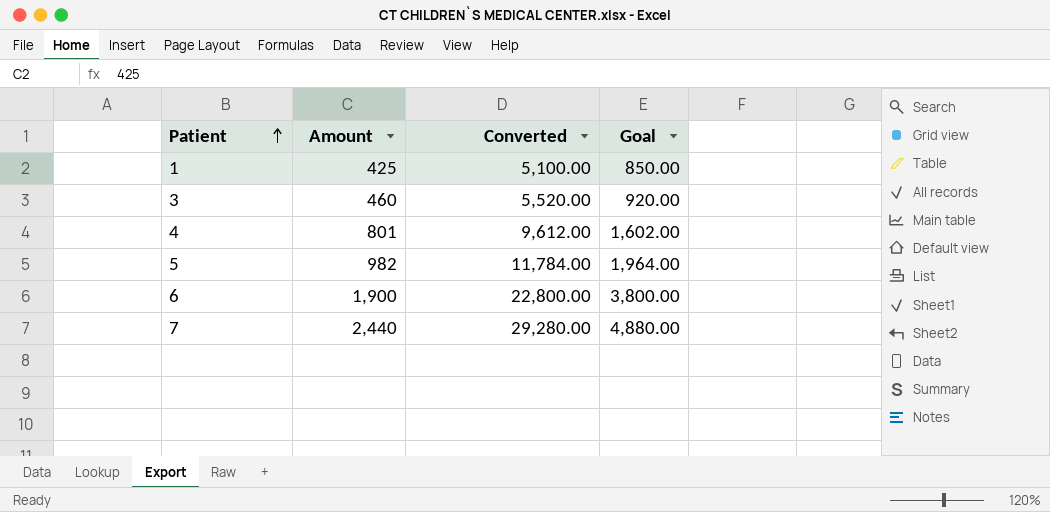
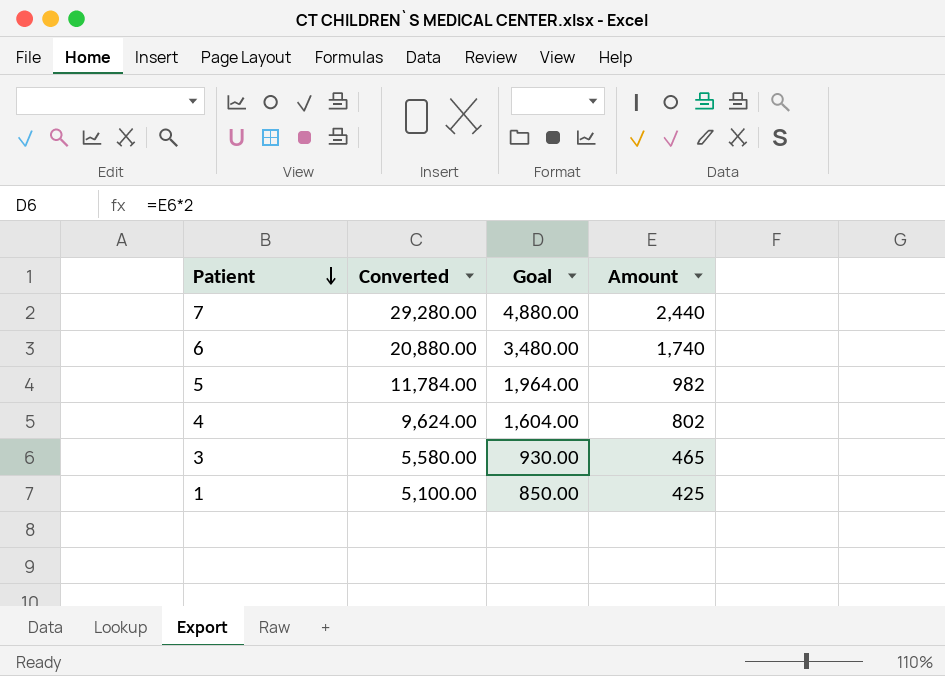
row order: Patient ascending -> Patient descending
column Amount | position: 2 -> 4
6 | Converted: 22,800.00 -> 20,880.00
6 | Goal: 3,800.00 -> 3,480.00
6 | Amount: 1,900 -> 1,740
4 | Converted: 9,612.00 -> 9,624.00
4 | Goal: 1,602.00 -> 1,604.00
4 | Amount: 801 -> 802
3 | Converted: 5,520.00 -> 5,580.00
3 | Goal: 920.00 -> 930.00
3 | Amount: 460 -> 465

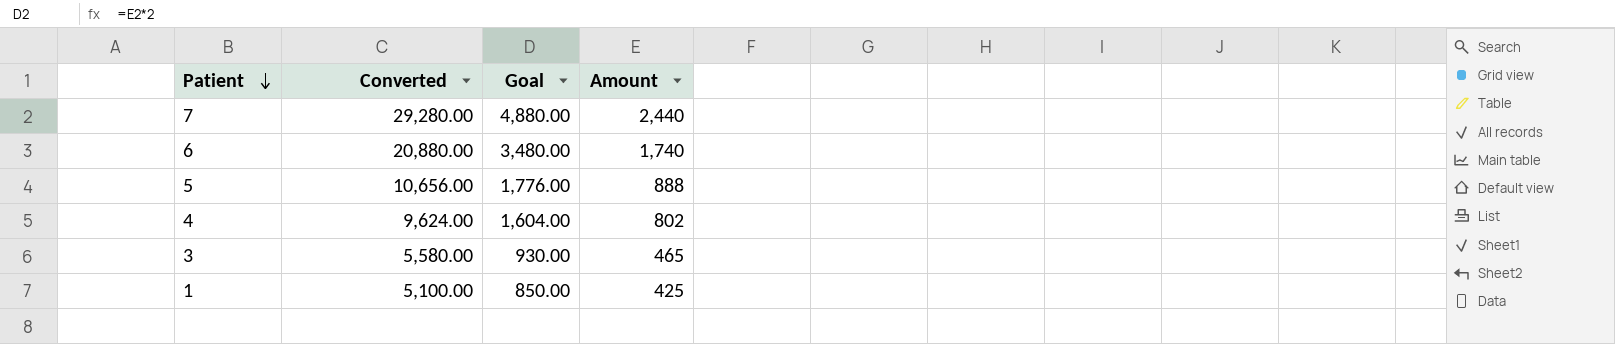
5 | Converted: 11,784.00 -> 10,656.00
5 | Goal: 1,964.00 -> 1,776.00
5 | Amount: 982 -> 888

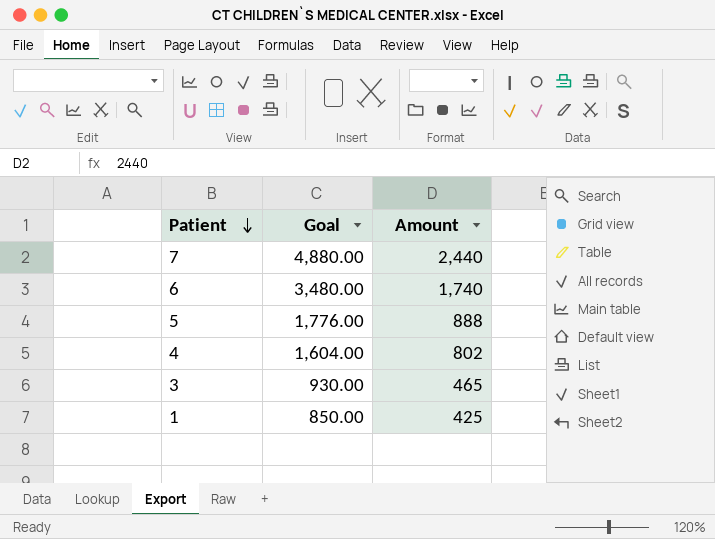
column Converted | formula: [Amount] * 12 -> none

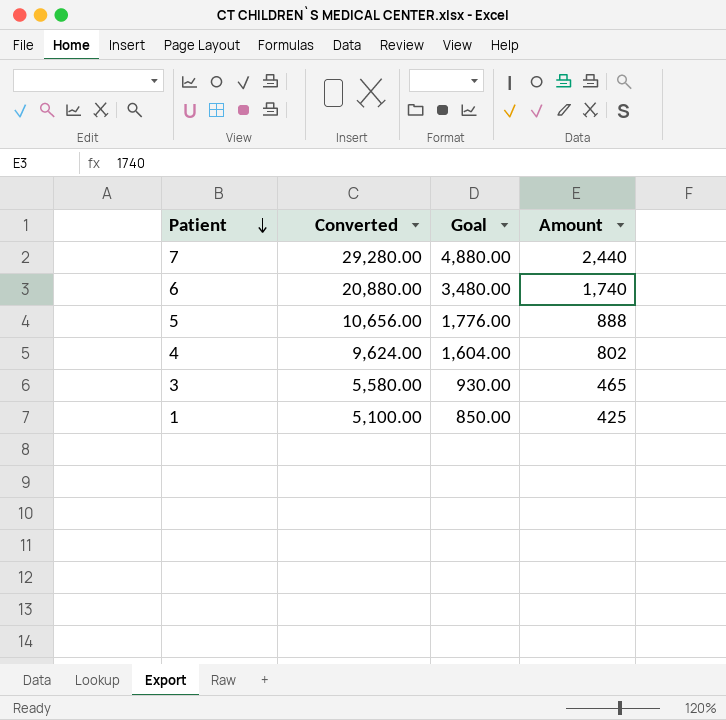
column Converted | formula: none -> [Amount] * 12

